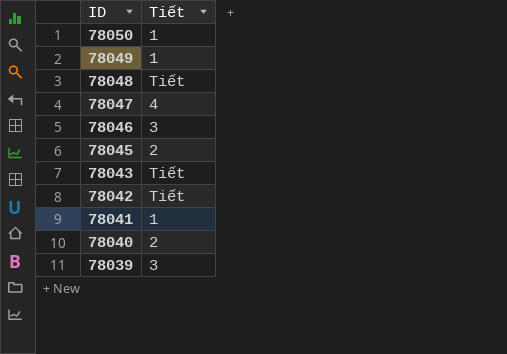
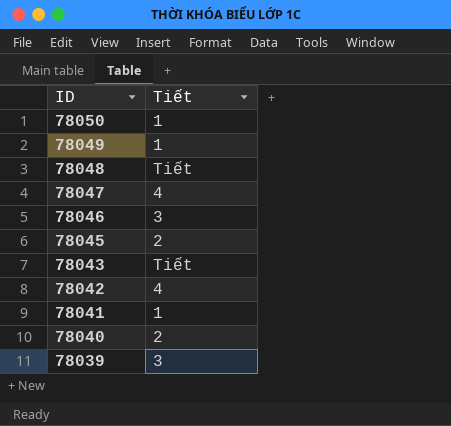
78042 | Tiết: Tiết -> 4

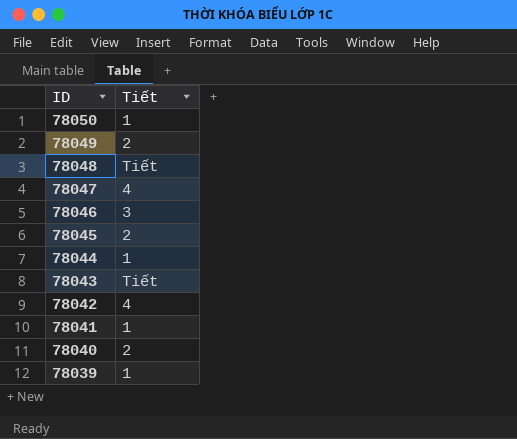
78049 | Tiết: 1 -> 2
row 78044: none -> 1
78039 | Tiết: 3 -> 1

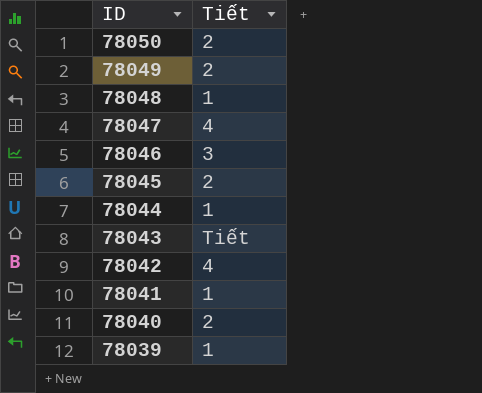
78050 | Tiết: 1 -> 2
78048 | Tiết: Tiết -> 1

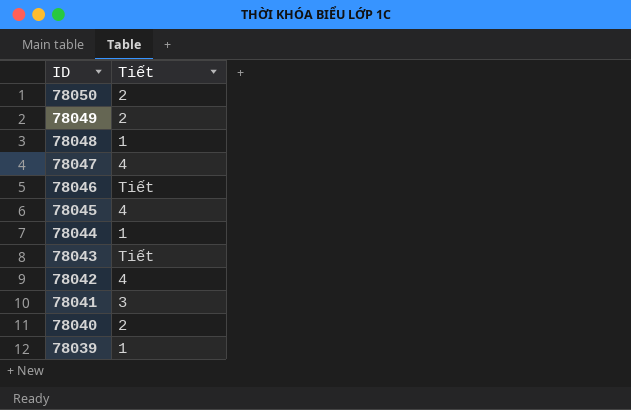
78046 | Tiết: 3 -> Tiết
78045 | Tiết: 2 -> 4
78041 | Tiết: 1 -> 3

